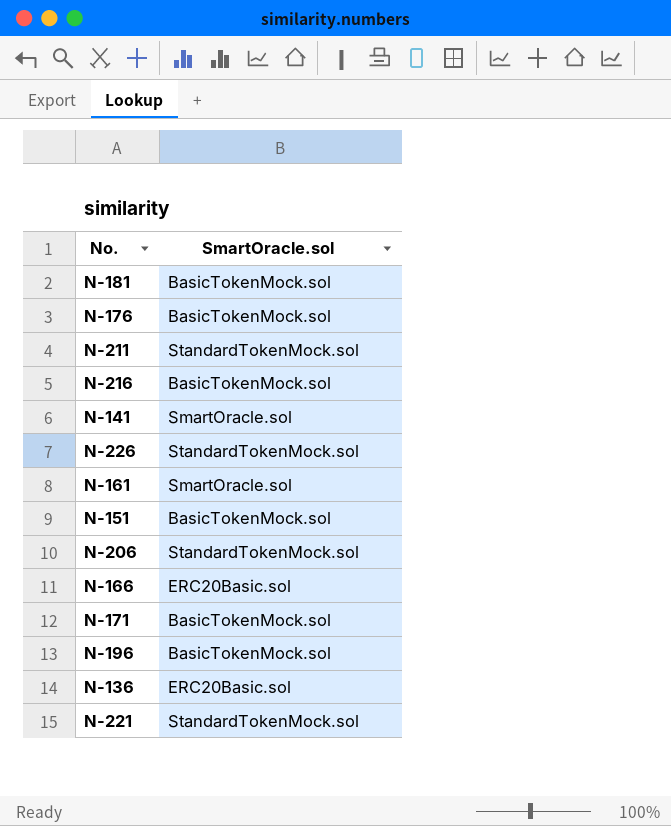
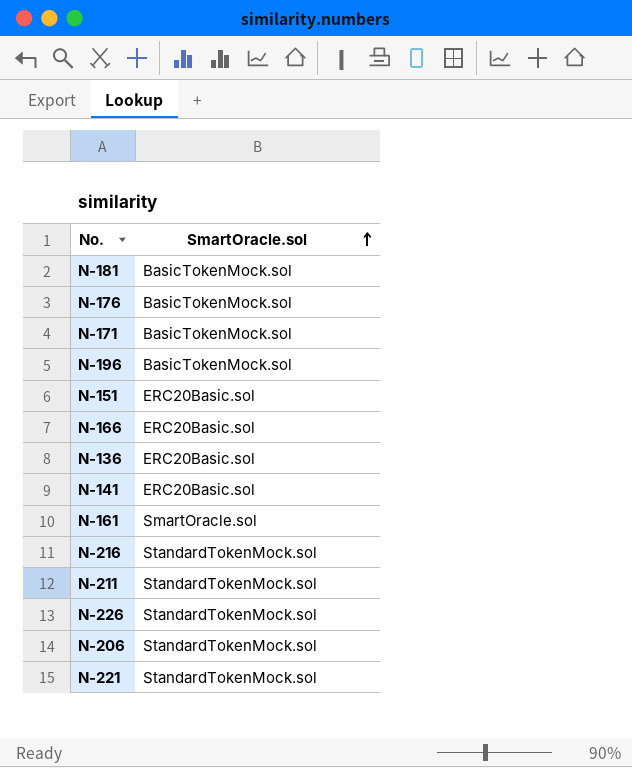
row order: none -> SmartOracle.sol ascending
N-151 | SmartOracle.sol: BasicTokenMock.sol -> ERC20Basic.sol
N-141 | SmartOracle.sol: SmartOracle.sol -> ERC20Basic.sol
N-216 | SmartOracle.sol: BasicTokenMock.sol -> StandardTokenMock.sol

